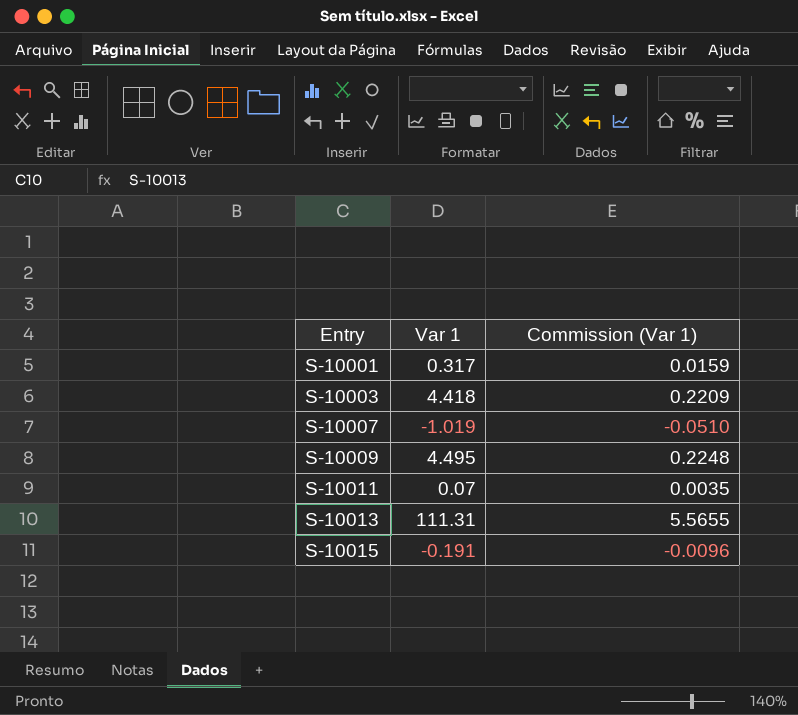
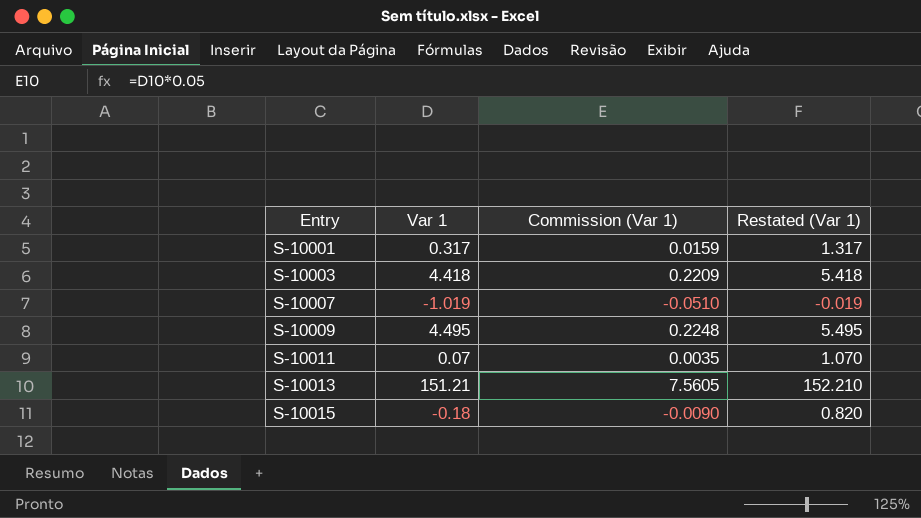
column Restated (Var 1) | formula: none -> [Var 1] + 1
S-10013 | Var 1: 111.31 -> 151.21
S-10013 | Commission (Var 1): 5.5655 -> 7.5605
S-10015 | Var 1: -0.191 -> -0.18
S-10015 | Commission (Var 1): -0.0096 -> -0.0090

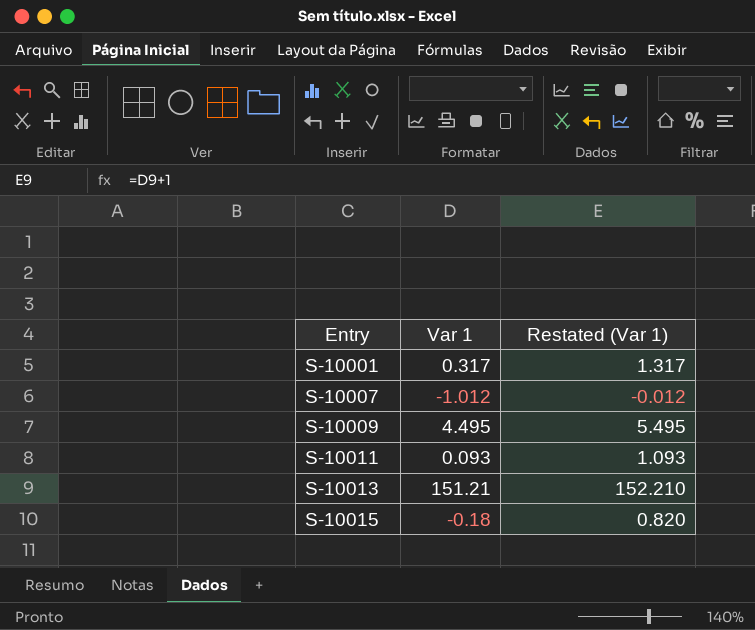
column Commission (Var 1) | formula: [Var 1] * 0.05 -> none
row S-10003: 4.418 | 0.2209 | 5.418 -> none
S-10007 | Var 1: -1.019 -> -1.012
S-10007 | Restated (Var 1): -0.019 -> -0.012
S-10011 | Var 1: 0.07 -> 0.093
S-10011 | Restated (Var 1): 1.070 -> 1.093

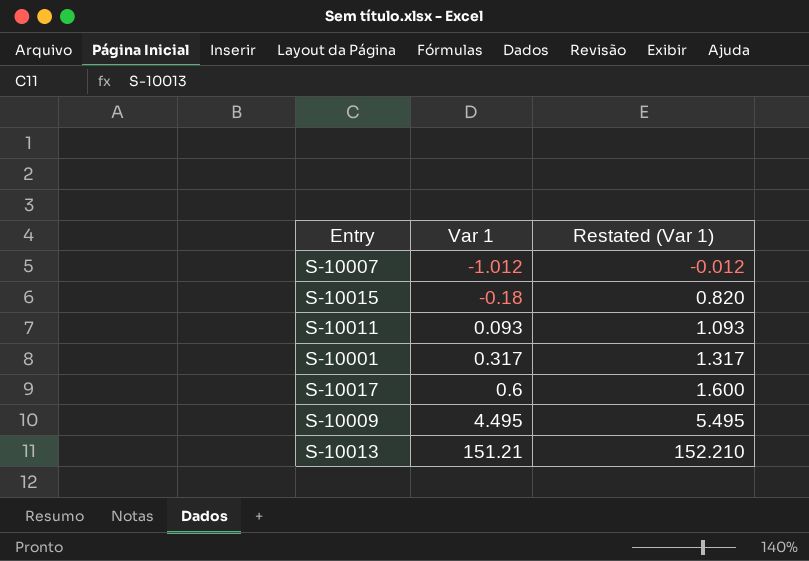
row order: Entry ascending -> Var 1 ascending
row S-10017: none -> 0.6 | 1.600

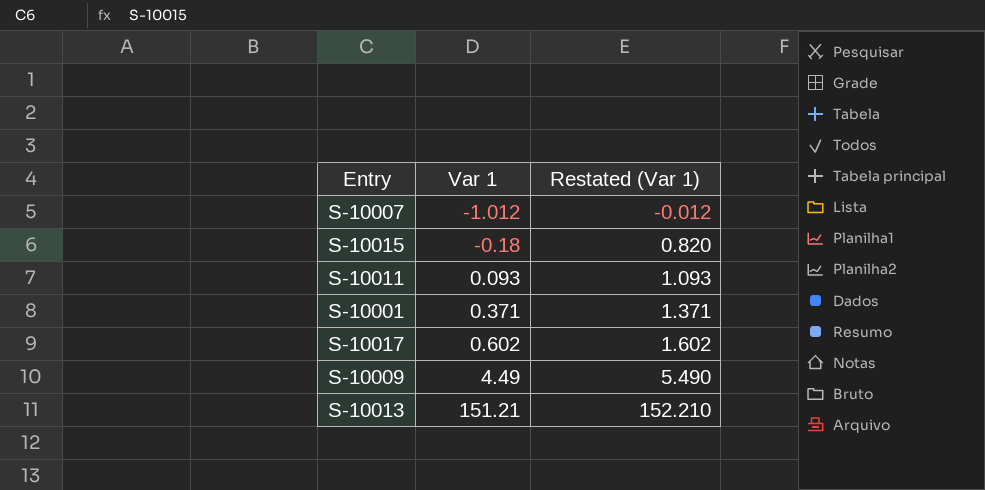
S-10001 | Var 1: 0.317 -> 0.371
S-10001 | Restated (Var 1): 1.317 -> 1.371
S-10017 | Var 1: 0.6 -> 0.602
S-10017 | Restated (Var 1): 1.600 -> 1.602
S-10009 | Var 1: 4.495 -> 4.49
S-10009 | Restated (Var 1): 5.495 -> 5.490

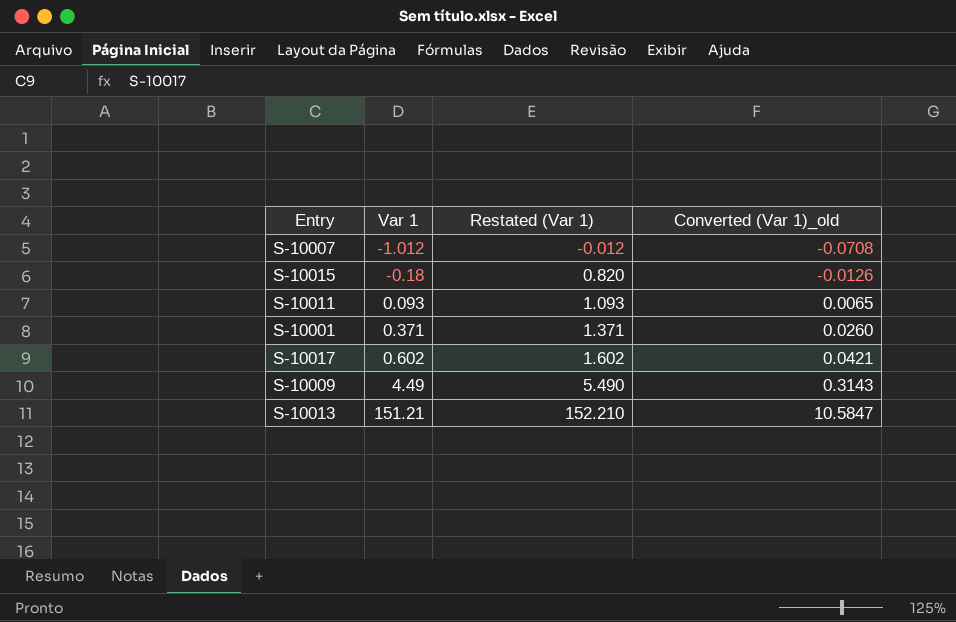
column Converted (Var 1)_old | formula: none -> [Var 1] * 0.07

